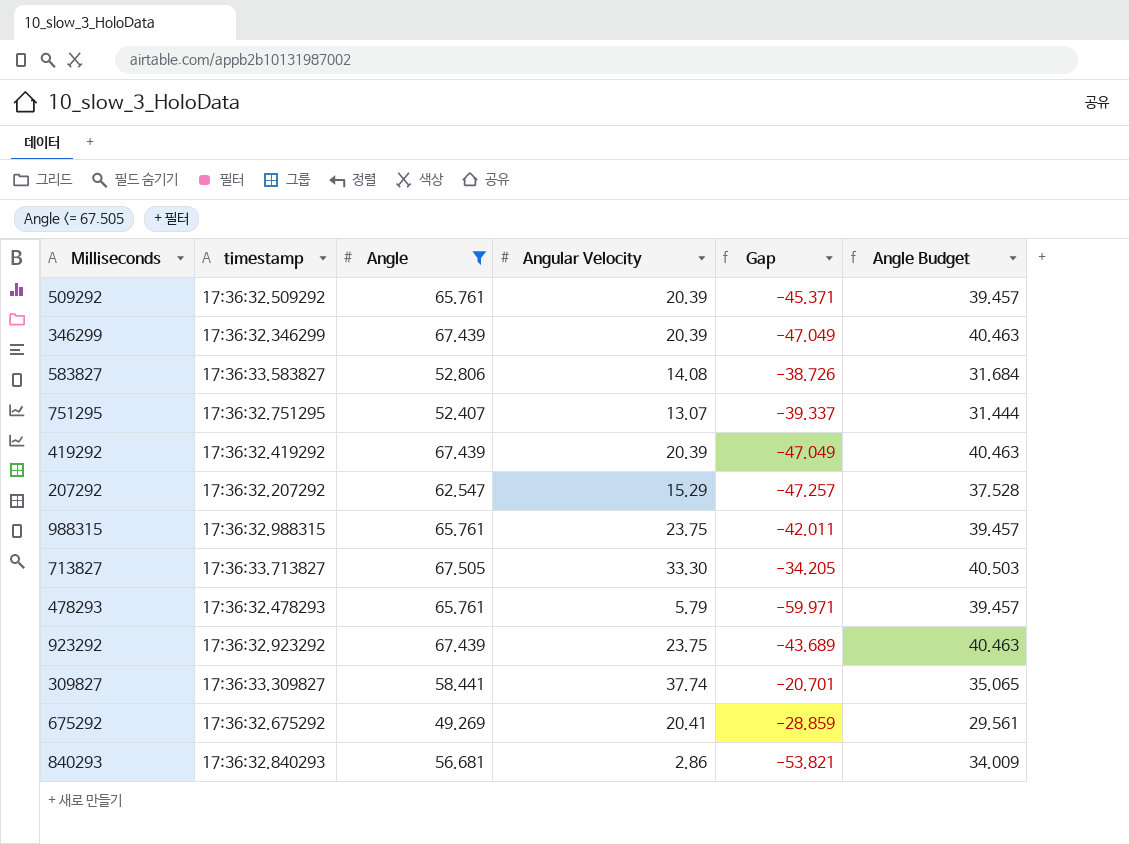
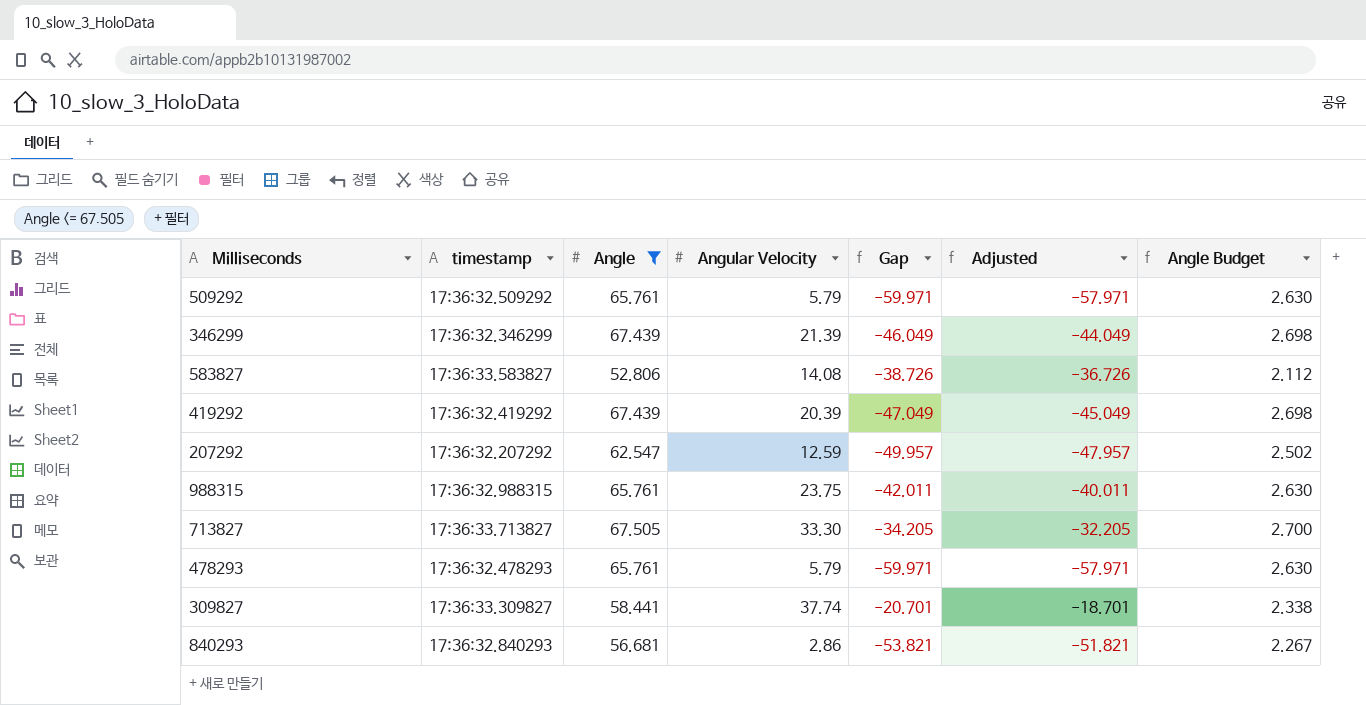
column Adjusted | formula: none -> [Gap] + 2
column Angle Budget | formula: [Angle] * 0.6 -> [Angle] * 0.04
row 751295: 17:36:32.751295 | 52.407 | 13.07 | -39.337 | 31.444 -> none
row 923292: 17:36:32.923292 | 67.439 | 23.75 | -43.689 | 40.463 -> none
row 675292: 17:36:32.675292 | 49.269 | 20.41 | -28.859 | 29.561 -> none
509292 | Angular Velocity: 20.39 -> 5.79
509292 | Gap: -45.371 -> -59.971
346299 | Angular Velocity: 20.39 -> 21.39
346299 | Gap: -47.049 -> -46.049
207292 | Angular Velocity: 15.29 -> 12.59
207292 | Gap: -47.257 -> -49.957

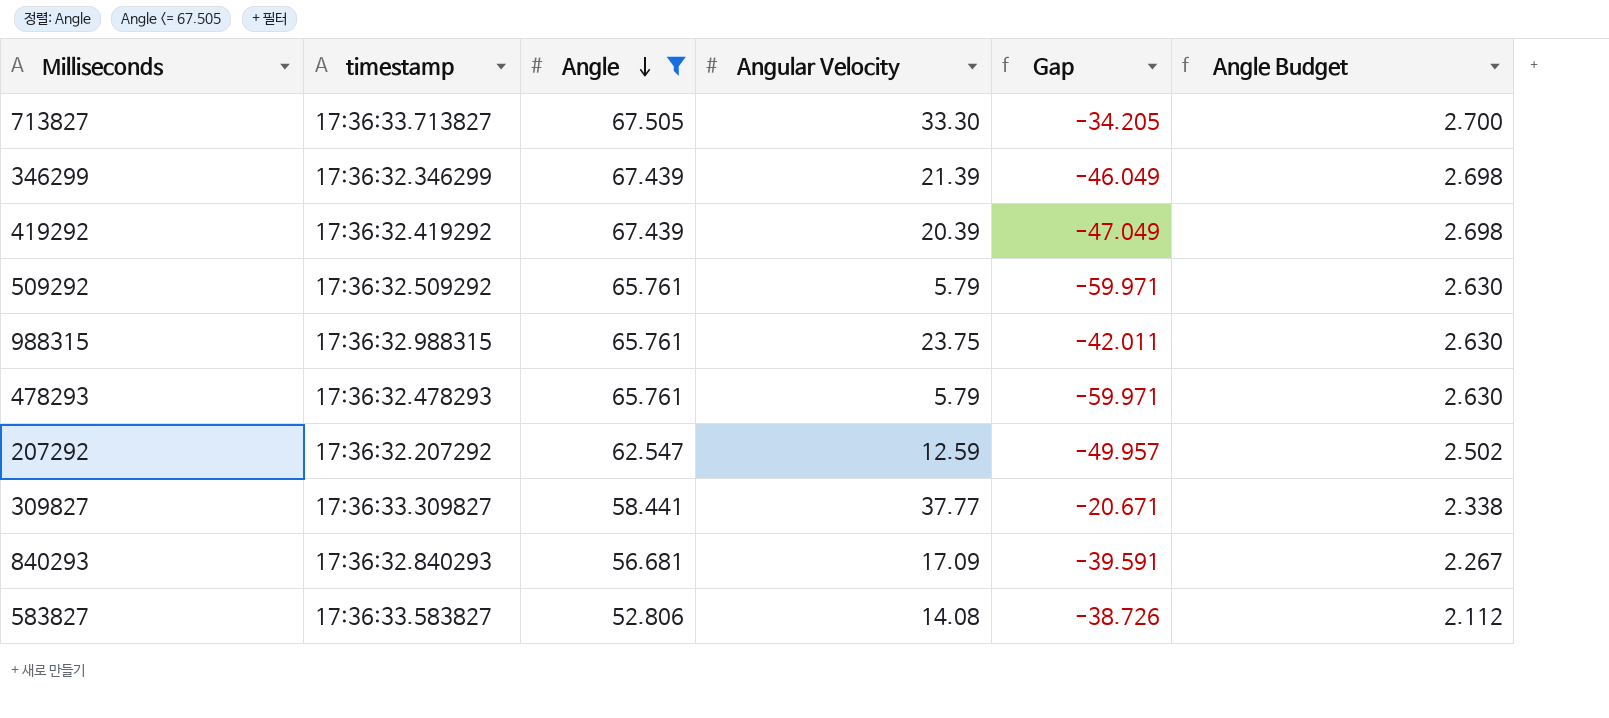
row order: none -> Angle descending
column Adjusted | formula: [Gap] + 2 -> none
309827 | Angular Velocity: 37.74 -> 37.77
309827 | Gap: -20.701 -> -20.671
840293 | Angular Velocity: 2.86 -> 17.09
840293 | Gap: -53.821 -> -39.591

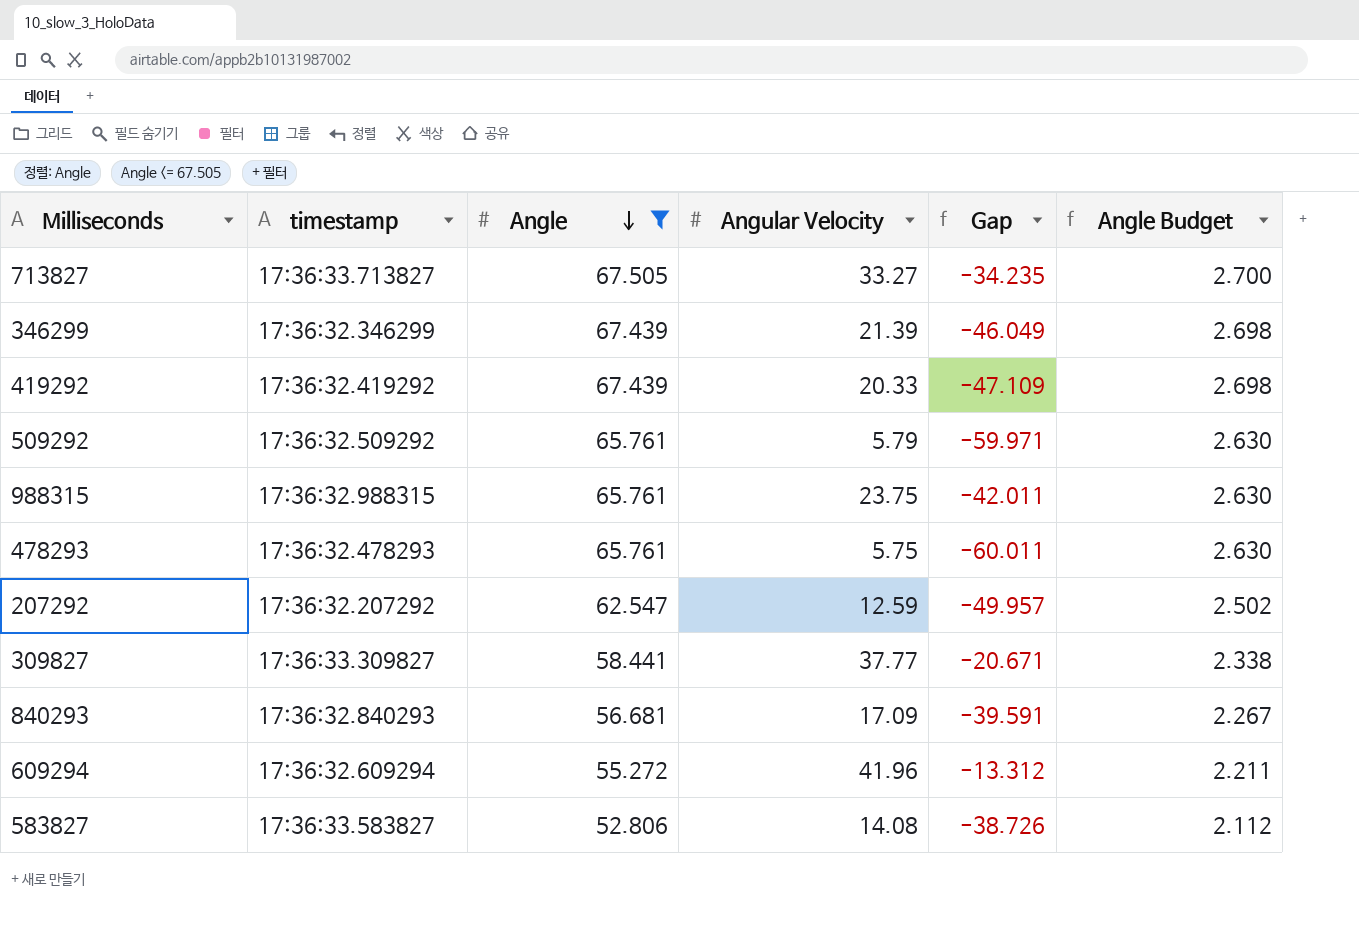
713827 | Angular Velocity: 33.30 -> 33.27
713827 | Gap: -34.205 -> -34.235
419292 | Angular Velocity: 20.39 -> 20.33
419292 | Gap: -47.049 -> -47.109
478293 | Angular Velocity: 5.79 -> 5.75
478293 | Gap: -59.971 -> -60.011
row 609294: none -> 17:36:32.609294 | 55.272 | 41.96 | -13.312 | 2.211

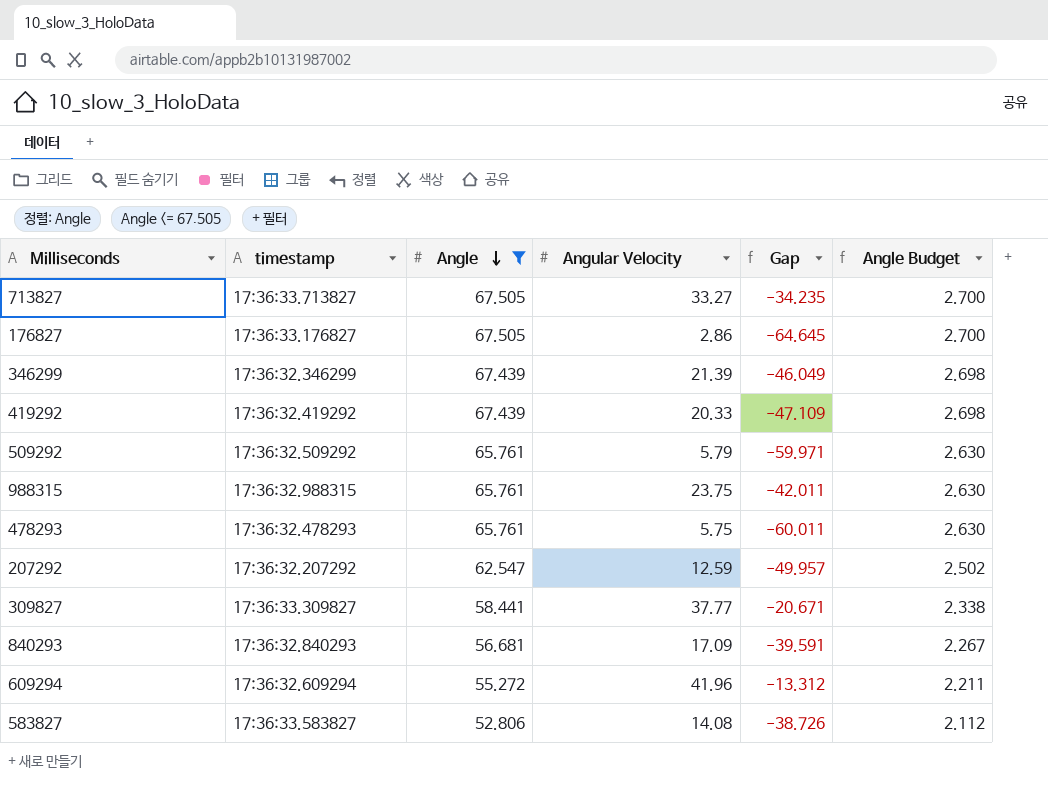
row 176827: none -> 17:36:33.176827 | 67.505 | 2.86 | -64.645 | 2.700

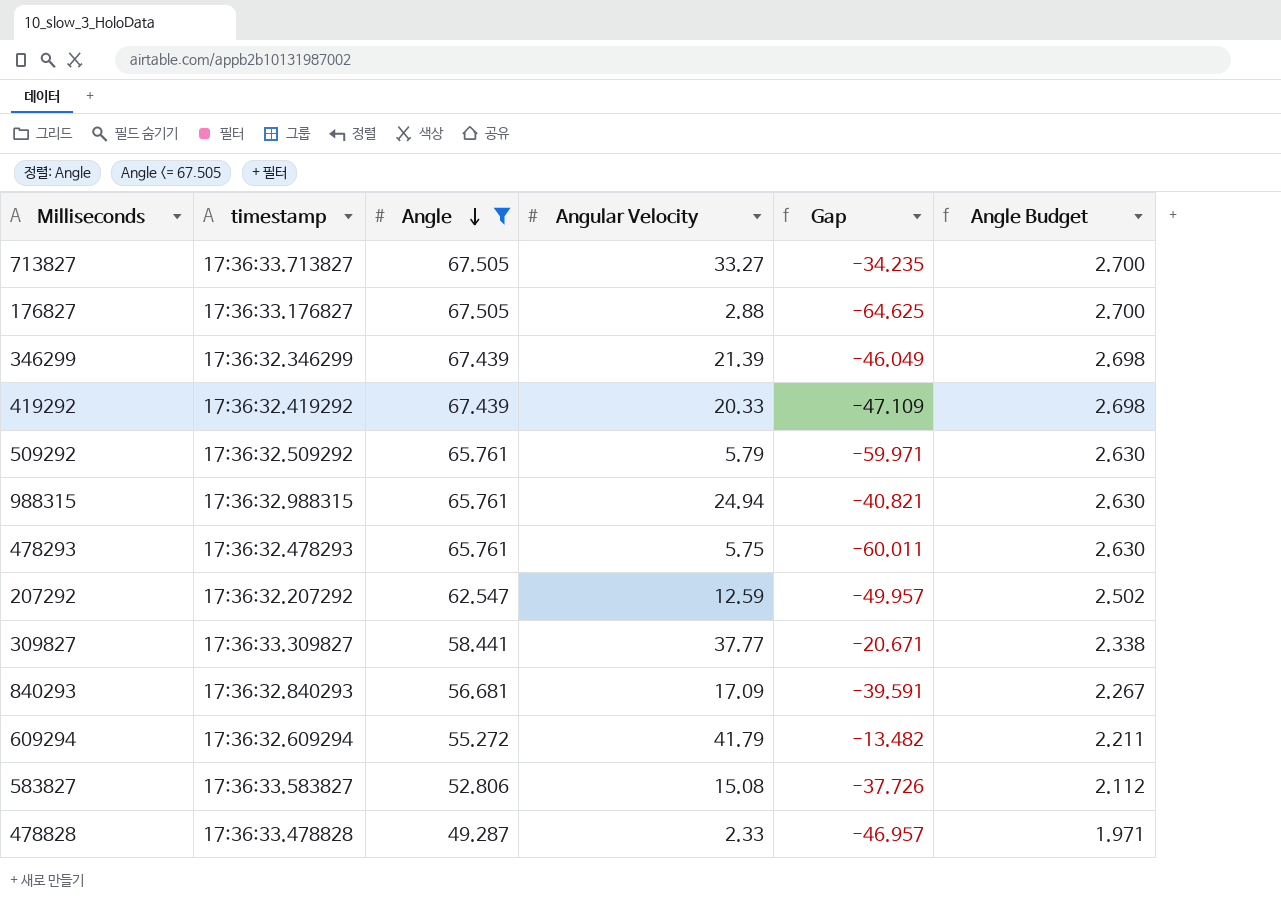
176827 | Angular Velocity: 2.86 -> 2.88
176827 | Gap: -64.645 -> -64.625
988315 | Angular Velocity: 23.75 -> 24.94
988315 | Gap: -42.011 -> -40.821
609294 | Angular Velocity: 41.96 -> 41.79
609294 | Gap: -13.312 -> -13.482
583827 | Angular Velocity: 14.08 -> 15.08
583827 | Gap: -38.726 -> -37.726
row 478828: none -> 17:36:33.478828 | 49.287 | 2.33 | -46.957 | 1.971

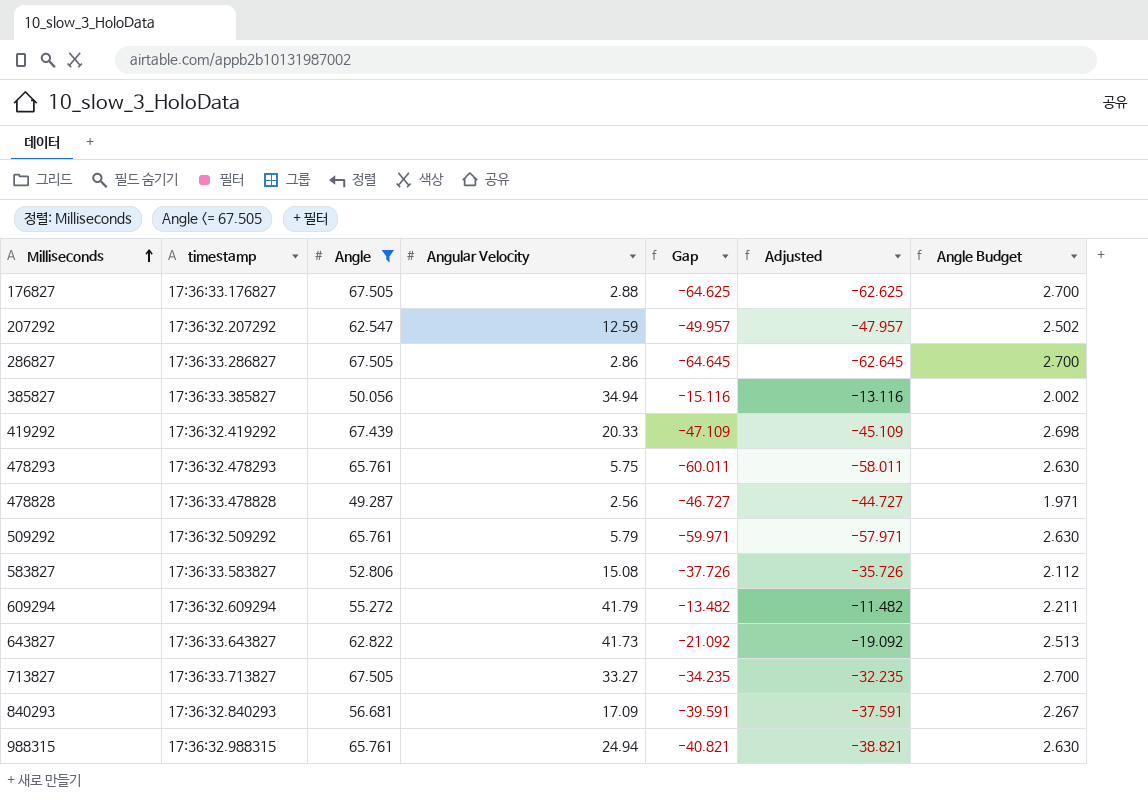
row order: Angle descending -> Milliseconds ascending
column Adjusted | formula: none -> [Gap] + 2
row 346299: 17:36:32.346299 | 67.439 | 21.39 | -46.049 | 2.698 -> none
row 309827: 17:36:33.309827 | 58.441 | 37.77 | -20.671 | 2.338 -> none
row 286827: none -> 17:36:33.286827 | 67.505 | 2.86 | -64.645 | -62.645 | 2.700
row 385827: none -> 17:36:33.385827 | 50.056 | 34.94 | -15.116 | -13.116 | 2.002
478828 | Angular Velocity: 2.33 -> 2.56
478828 | Gap: -46.957 -> -46.727
row 643827: none -> 17:36:33.643827 | 62.822 | 41.73 | -21.092 | -19.092 | 2.513

